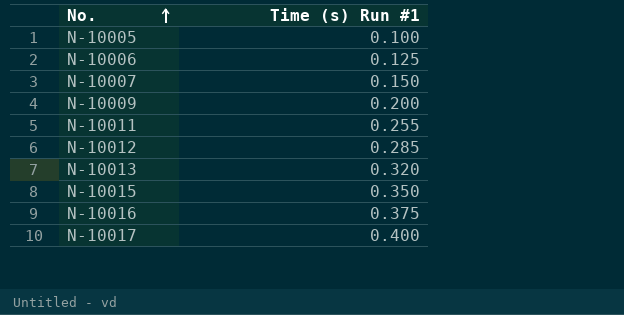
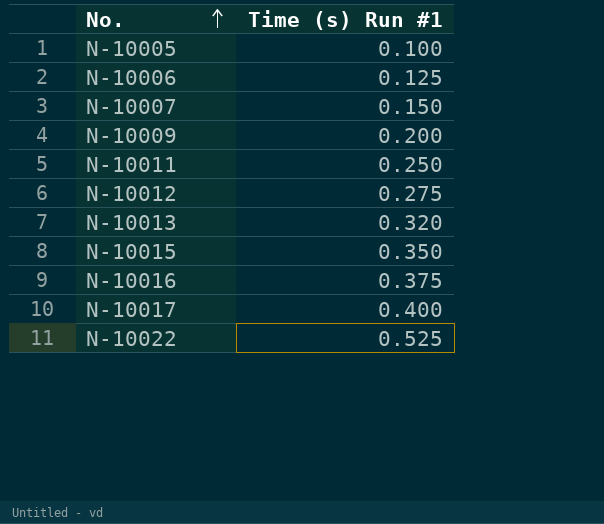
N-10011 | Time (s) Run #1: 0.255 -> 0.250
N-10012 | Time (s) Run #1: 0.285 -> 0.275
row N-10022: none -> 0.525

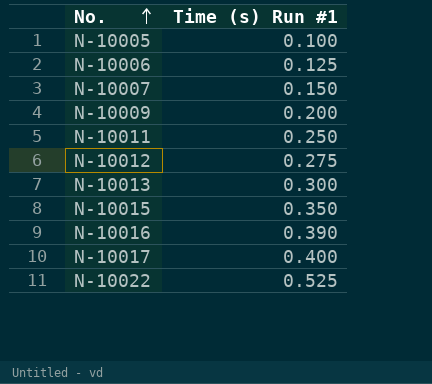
N-10013 | Time (s) Run #1: 0.320 -> 0.300
N-10016 | Time (s) Run #1: 0.375 -> 0.390

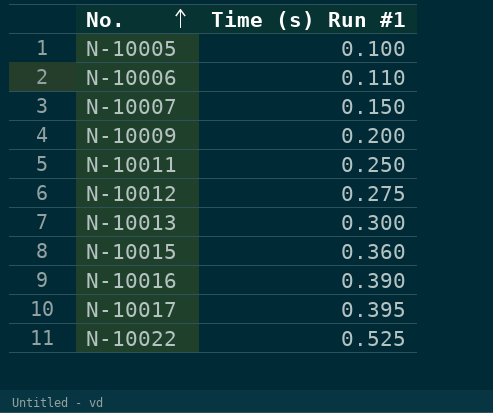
N-10006 | Time (s) Run #1: 0.125 -> 0.110
N-10015 | Time (s) Run #1: 0.350 -> 0.360
N-10017 | Time (s) Run #1: 0.400 -> 0.395

